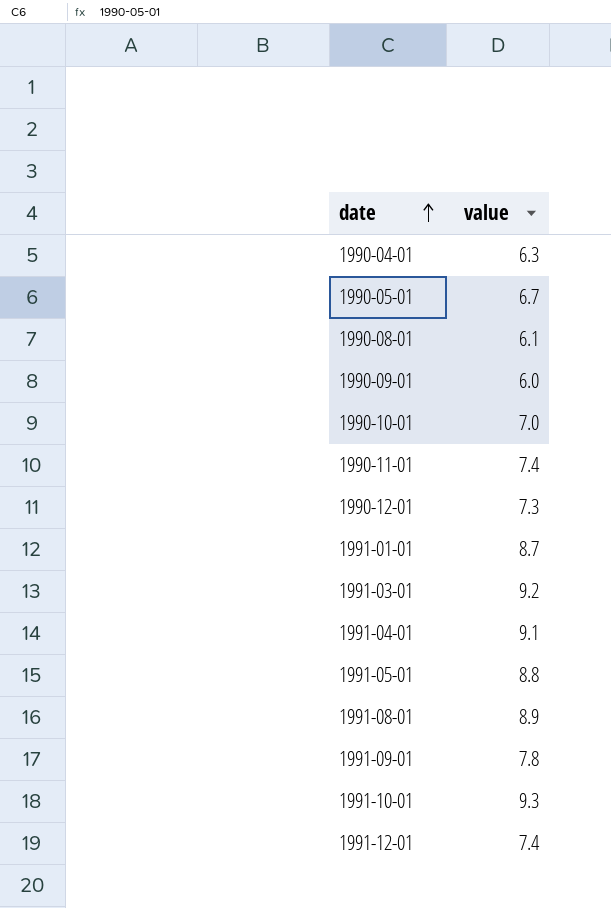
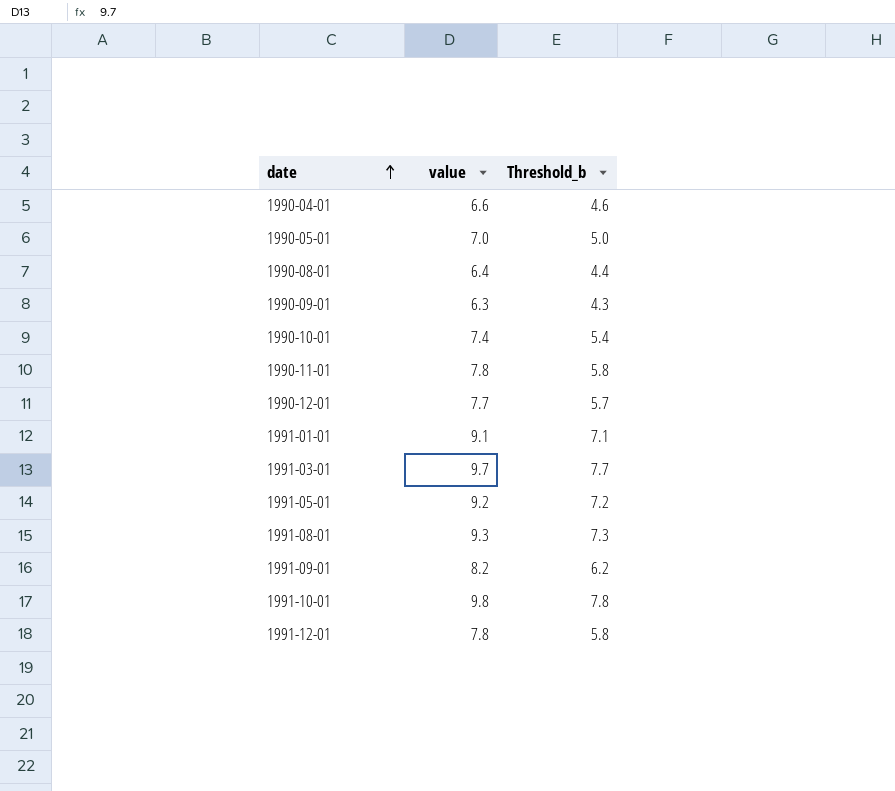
column Threshold_b | formula: none -> [value] - 2
row 1991-04-01: 9.1 -> none
1990-04-01 | value: 6.3 -> 6.6
1990-05-01 | value: 6.7 -> 7.0
1990-08-01 | value: 6.1 -> 6.4
1990-09-01 | value: 6.0 -> 6.3
1990-10-01 | value: 7.0 -> 7.4
1990-11-01 | value: 7.4 -> 7.8
1990-12-01 | value: 7.3 -> 7.7
1991-01-01 | value: 8.7 -> 9.1
1991-03-01 | value: 9.2 -> 9.7
1991-05-01 | value: 8.8 -> 9.2
1991-08-01 | value: 8.9 -> 9.3
1991-09-01 | value: 7.8 -> 8.2
1991-10-01 | value: 9.3 -> 9.8
1991-12-01 | value: 7.4 -> 7.8

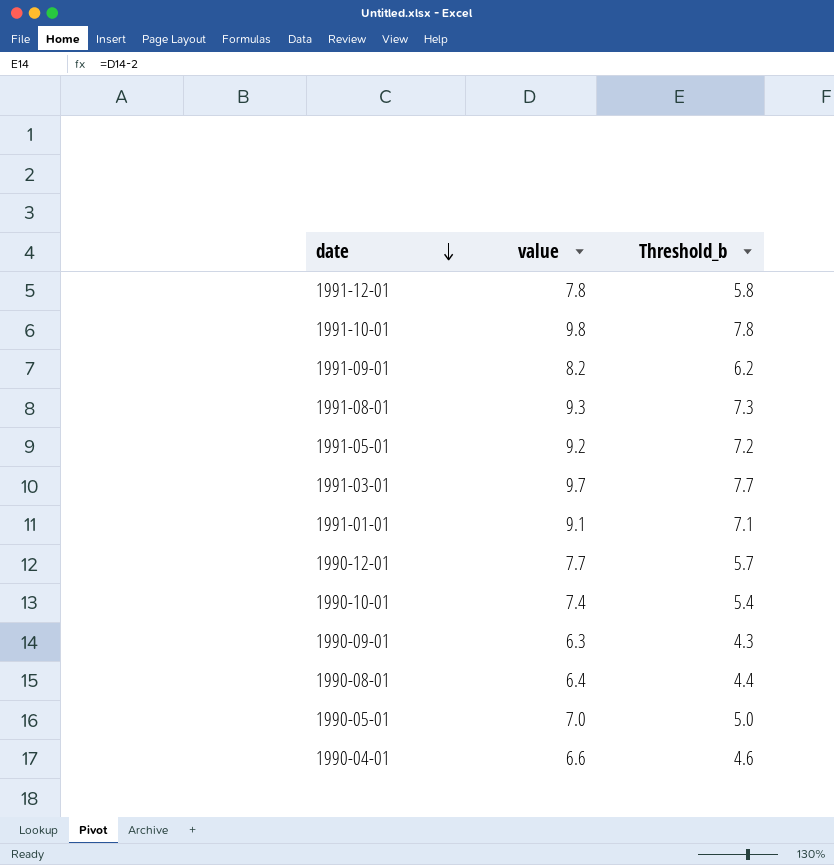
row order: date ascending -> date descending
row 1990-11-01: 7.8 | 5.8 -> none

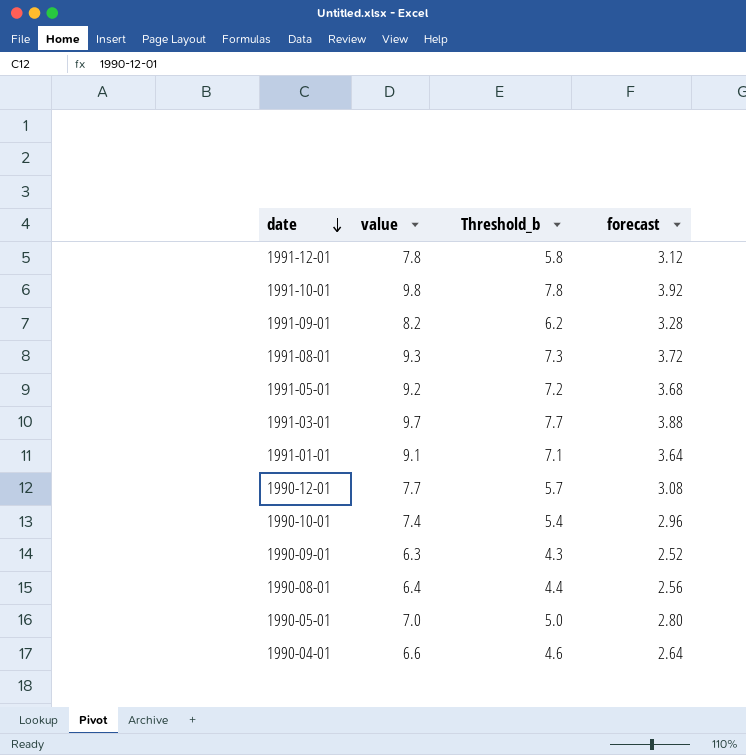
column forecast | formula: none -> [value] * 0.4

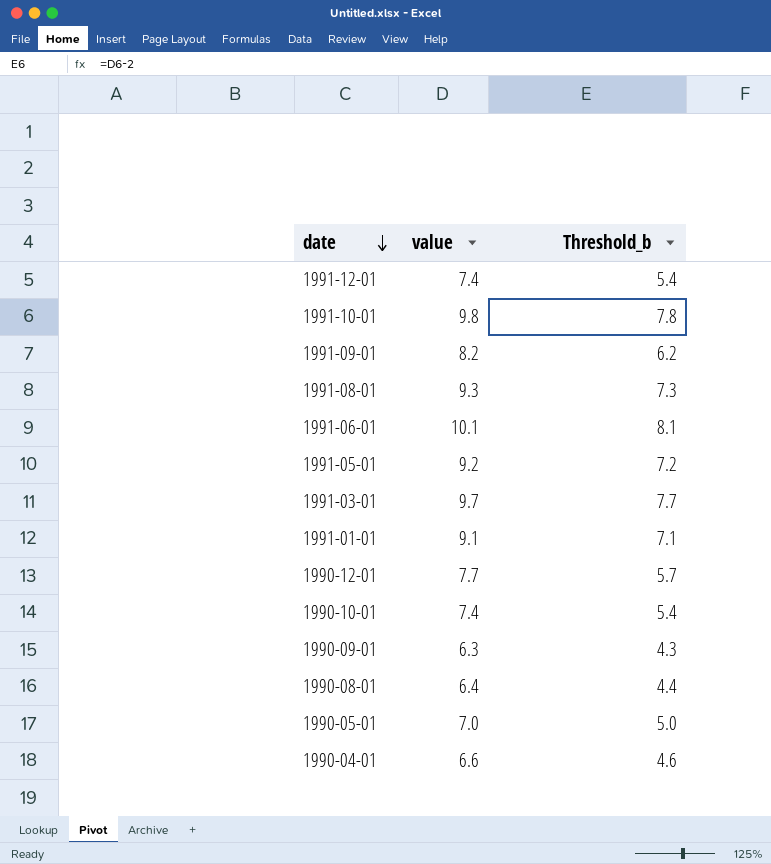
column forecast | formula: [value] * 0.4 -> none
1991-12-01 | value: 7.8 -> 7.4
1991-12-01 | Threshold_b: 5.8 -> 5.4
row 1991-06-01: none -> 10.1 | 8.1

